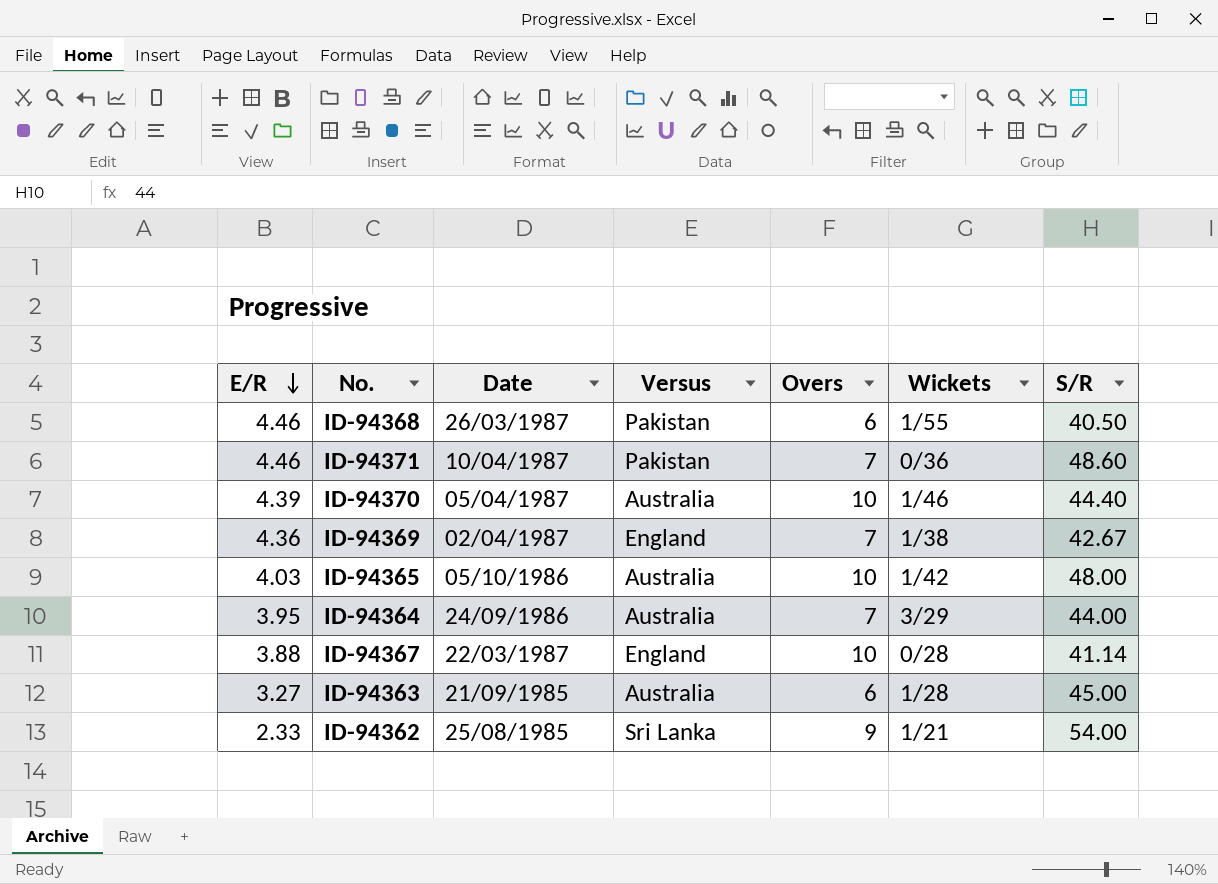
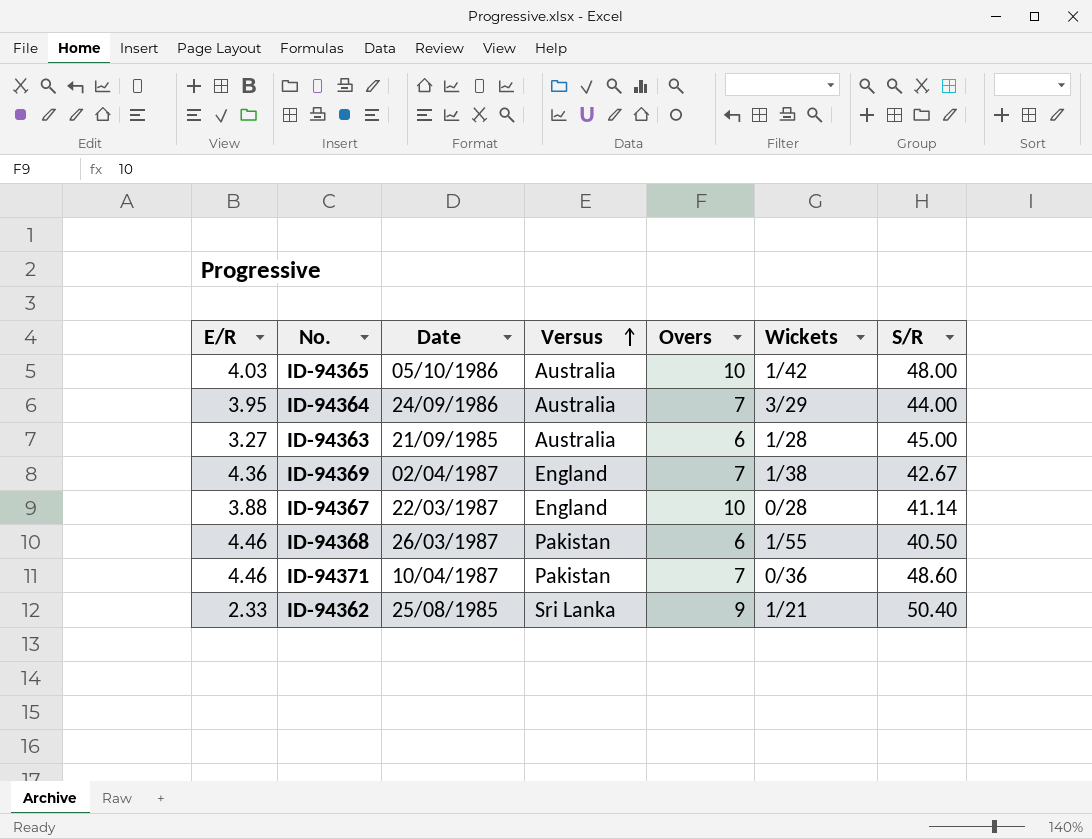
row order: E/R descending -> Versus ascending
row ID-94370: 4.39 | 05/04/1987 | Australia | 10 | 1/46 | 44.40 -> none
ID-94362 | S/R: 54.00 -> 50.40

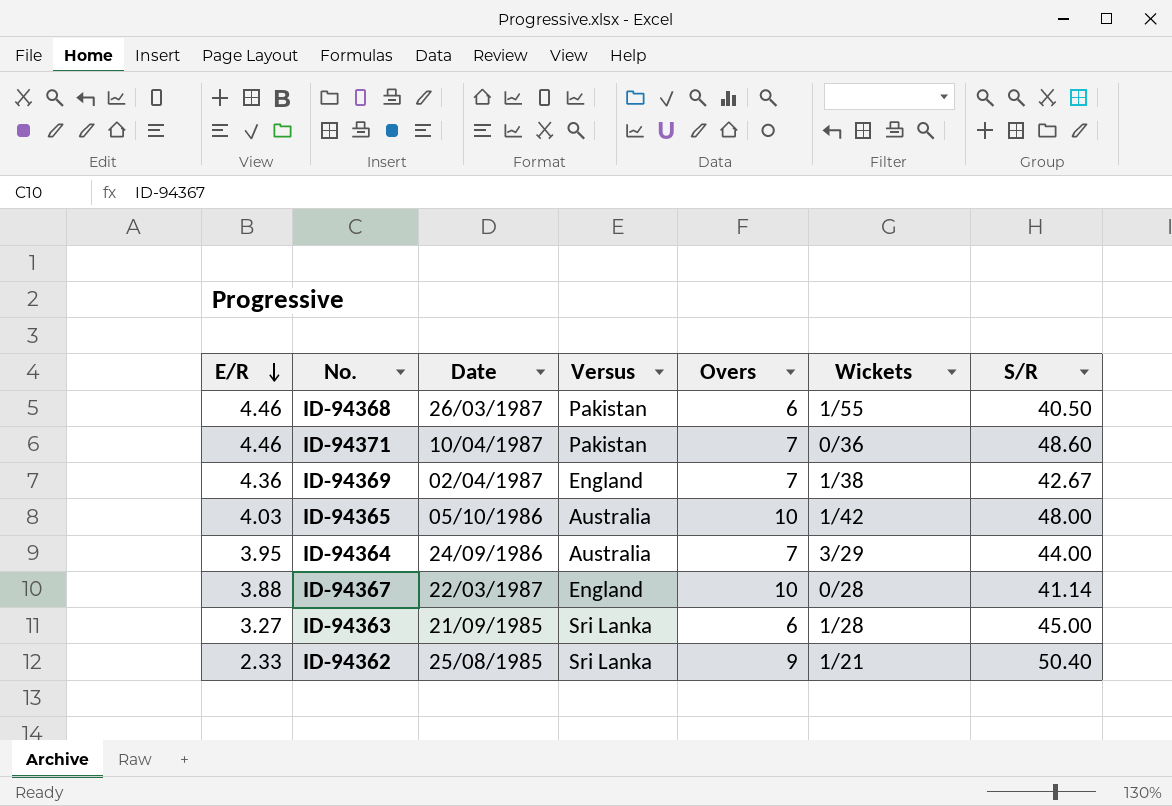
row order: Versus ascending -> E/R descending
ID-94363 | Versus: Australia -> Sri Lanka

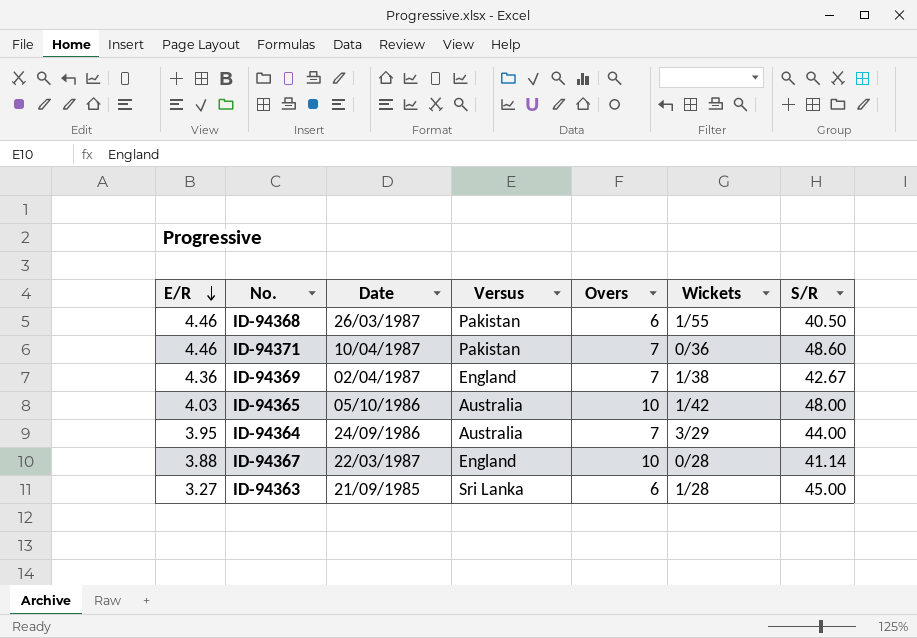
row ID-94362: 2.33 | 25/08/1985 | Sri Lanka | 9 | 1/21 | 50.40 -> none

